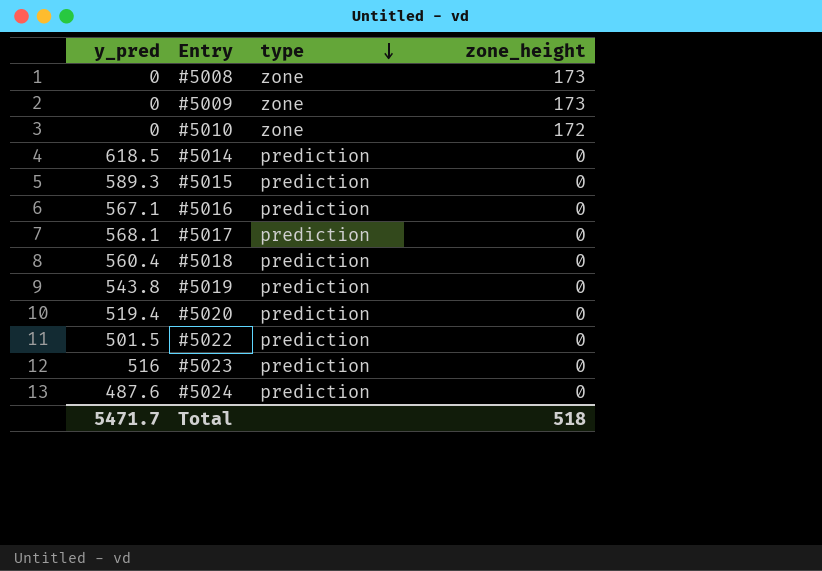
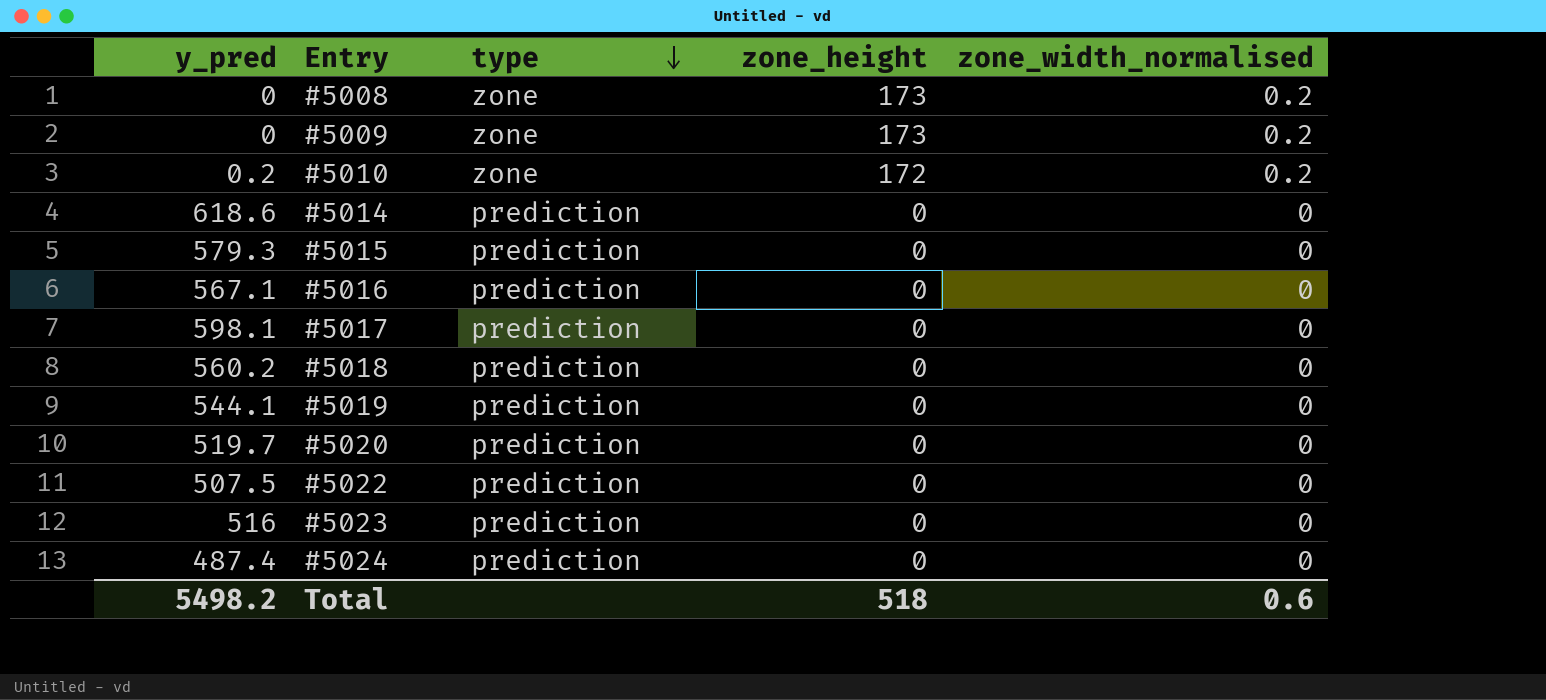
column zone_width_normalised | position: none -> 5
#5010 | y_pred: 0 -> 0.2
#5014 | y_pred: 618.5 -> 618.6
#5015 | y_pred: 589.3 -> 579.3
#5017 | y_pred: 568.1 -> 598.1
#5018 | y_pred: 560.4 -> 560.2
#5019 | y_pred: 543.8 -> 544.1
#5020 | y_pred: 519.4 -> 519.7
#5022 | y_pred: 501.5 -> 507.5
#5024 | y_pred: 487.6 -> 487.4
Total | y_pred: 5471.7 -> 5498.2

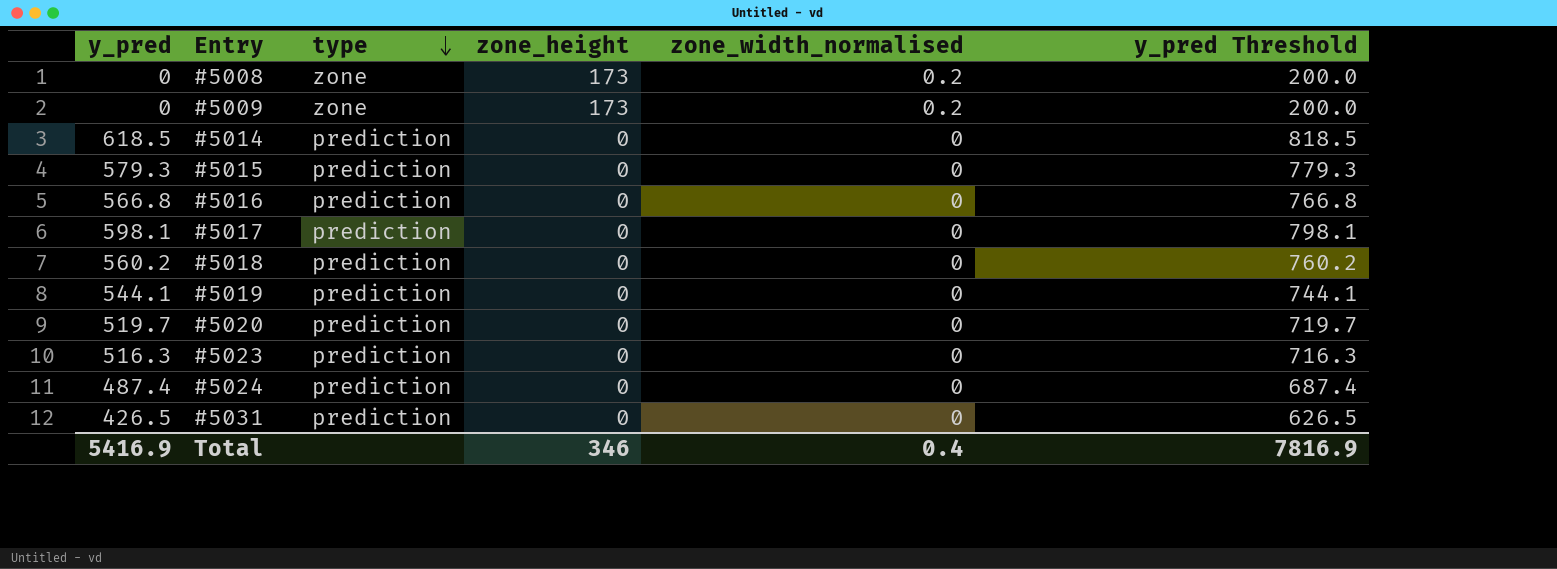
column y_pred Threshold | formula: none -> [y_pred] + 200
row #5010: 0.2 | zone | 172 | 0.2 -> none
row #5022: 507.5 | prediction | 0 | 0 -> none
#5014 | y_pred: 618.6 -> 618.5
#5016 | y_pred: 567.1 -> 566.8
#5023 | y_pred: 516 -> 516.3
row #5031: none -> 426.5 | prediction | 0 | 0 | 626.5
Total | y_pred: 5498.2 -> 5416.9
Total | zone_height: 518 -> 346
Total | zone_width_normalised: 0.6 -> 0.4

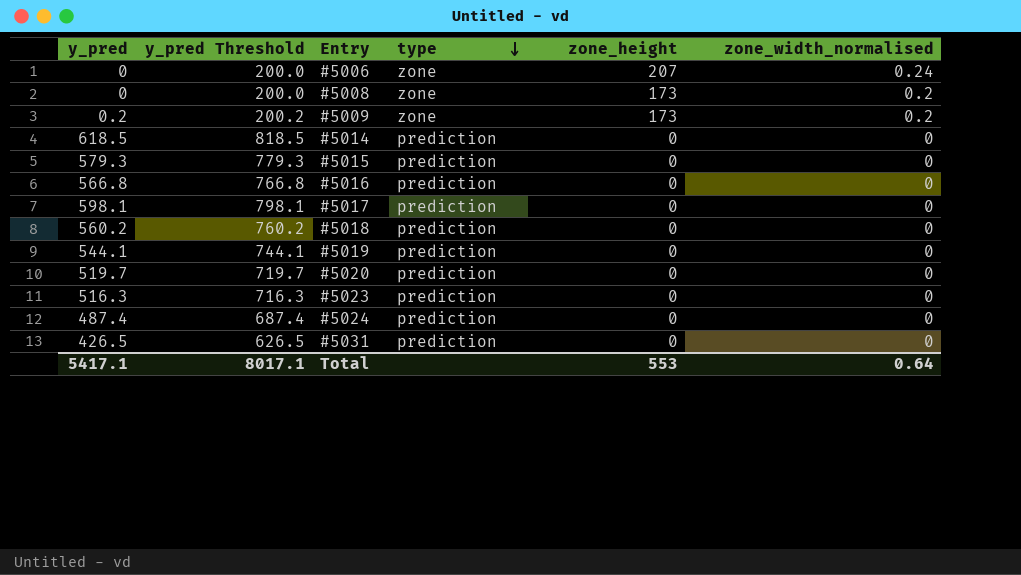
column y_pred Threshold | position: 6 -> 2
row #5006: none -> 0 | 200.0 | zone | 207 | 0.24
#5009 | y_pred: 0 -> 0.2
#5009 | y_pred Threshold: 200.0 -> 200.2
Total | y_pred: 5416.9 -> 5417.1
Total | y_pred Threshold: 7816.9 -> 8017.1
Total | zone_height: 346 -> 553
Total | zone_width_normalised: 0.4 -> 0.64

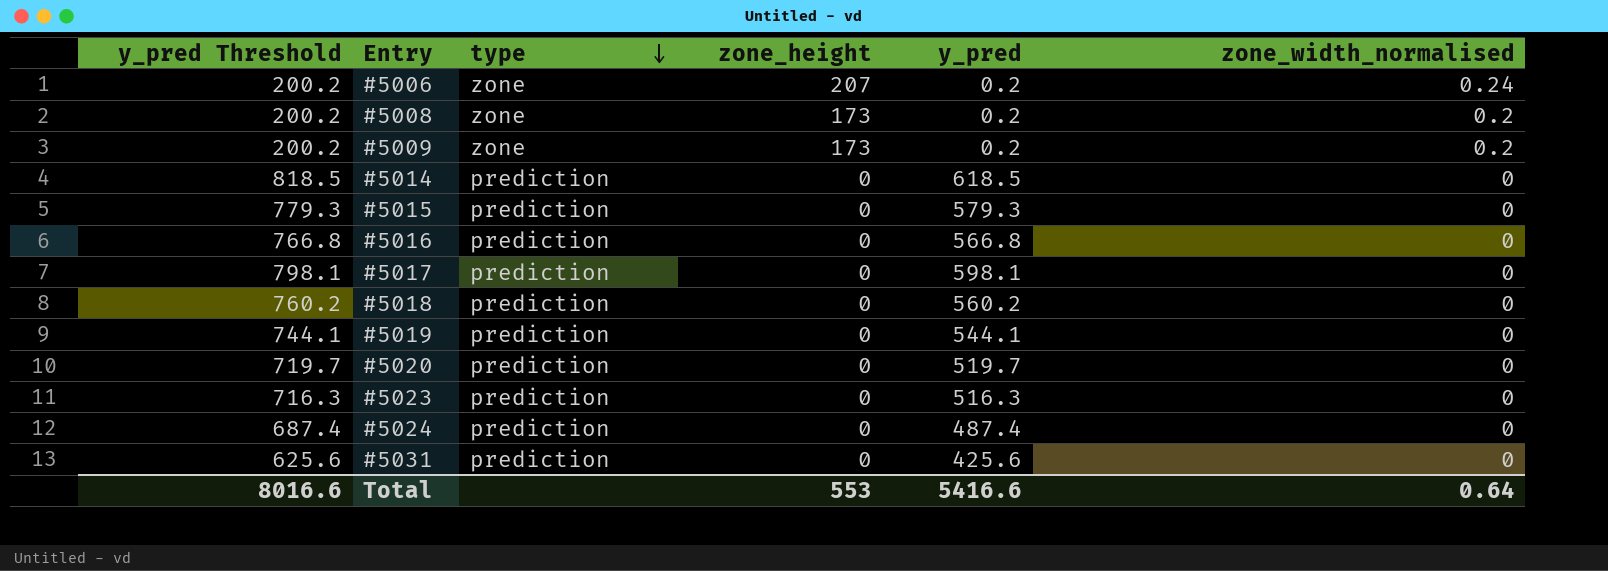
column y_pred | position: 1 -> 5
#5006 | y_pred Threshold: 200.0 -> 200.2
#5006 | y_pred: 0 -> 0.2
#5008 | y_pred Threshold: 200.0 -> 200.2
#5008 | y_pred: 0 -> 0.2
#5031 | y_pred Threshold: 626.5 -> 625.6
#5031 | y_pred: 426.5 -> 425.6
Total | y_pred Threshold: 8017.1 -> 8016.6
Total | y_pred: 5417.1 -> 5416.6

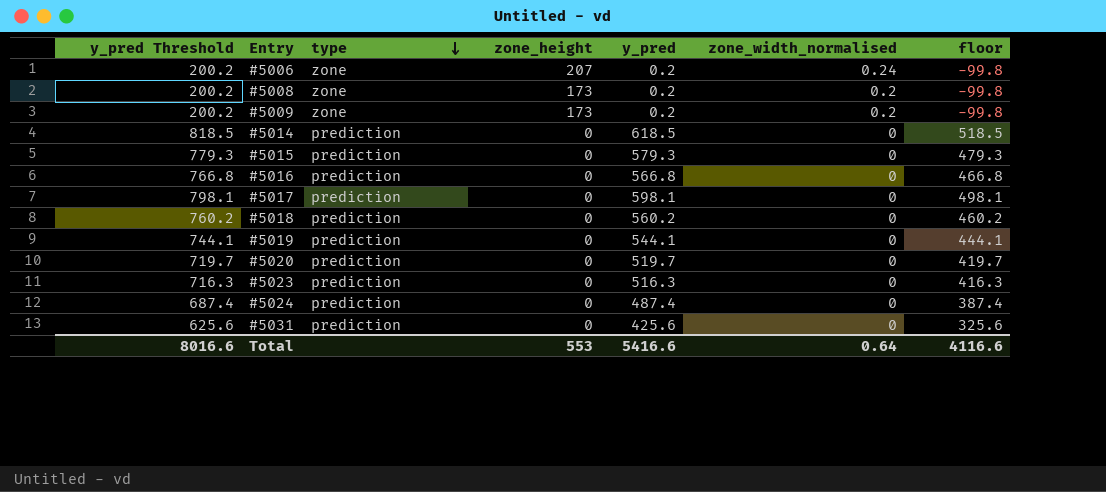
column floor | formula: none -> [y_pred] - 100

